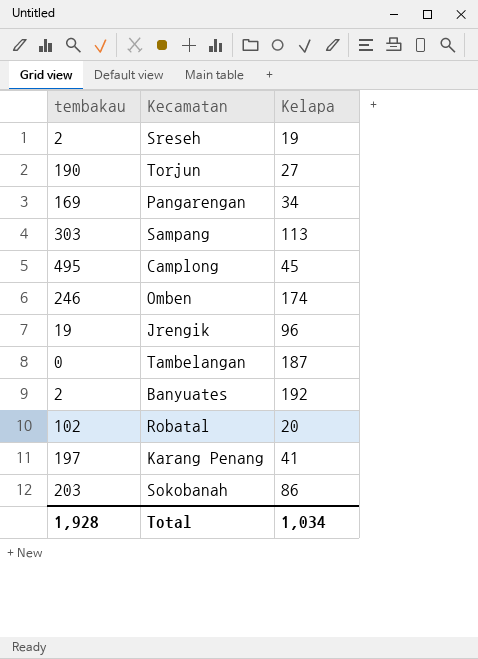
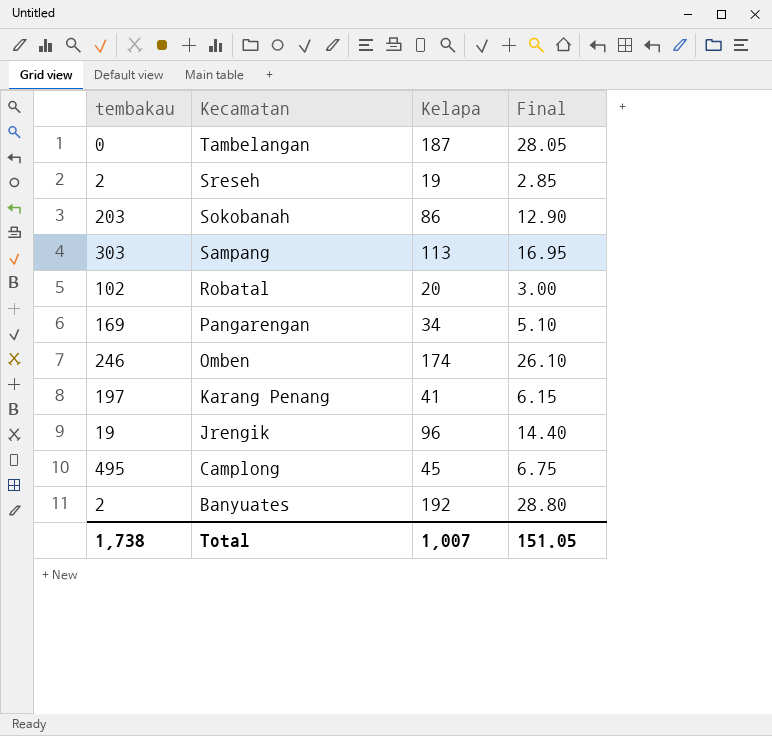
row order: none -> Kecamatan descending
column Final | formula: none -> [Kelapa] * 0.15
row Torjun: 190 | 27 -> none
Total | tembakau: 1,928 -> 1,738
Total | Kelapa: 1,034 -> 1,007

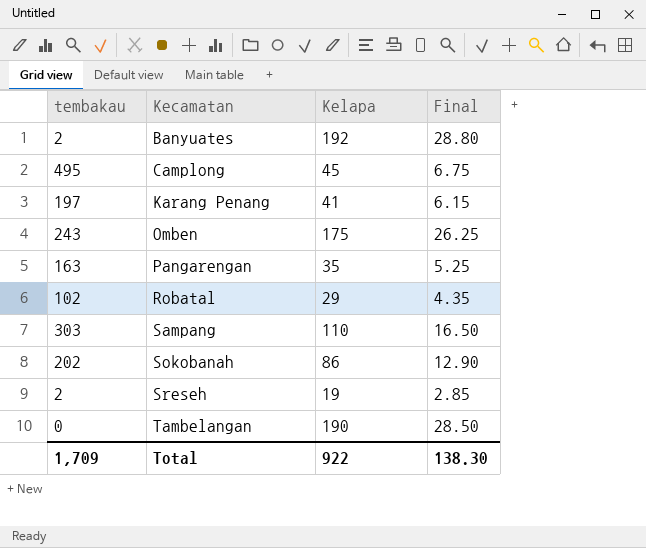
row order: Kecamatan descending -> Kecamatan ascending
row Jrengik: 19 | 96 | 14.40 -> none
Omben | tembakau: 246 -> 243
Omben | Kelapa: 174 -> 175
Omben | Final: 26.10 -> 26.25
Pangarengan | tembakau: 169 -> 163
Pangarengan | Kelapa: 34 -> 35
Pangarengan | Final: 5.10 -> 5.25
Robatal | Kelapa: 20 -> 29
Robatal | Final: 3.00 -> 4.35
Sampang | Kelapa: 113 -> 110
Sampang | Final: 16.95 -> 16.50
Sokobanah | tembakau: 203 -> 202
Tambelangan | Kelapa: 187 -> 190
Tambelangan | Final: 28.05 -> 28.50
Total | tembakau: 1,738 -> 1,709
Total | Kelapa: 1,007 -> 922
Total | Final: 151.05 -> 138.30

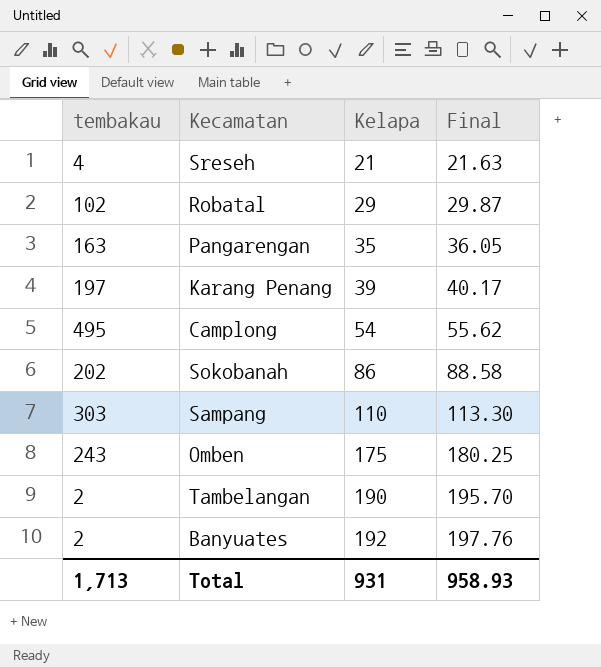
row order: Kecamatan ascending -> Kelapa ascending
column Final | formula: [Kelapa] * 0.15 -> [Kelapa] * 1.03
Sreseh | tembakau: 2 -> 4
Sreseh | Kelapa: 19 -> 21
Karang Penang | Kelapa: 41 -> 39
Camplong | Kelapa: 45 -> 54
Tambelangan | tembakau: 0 -> 2
Total | tembakau: 1,709 -> 1,713
Total | Kelapa: 922 -> 931
Total | Final: 138.30 -> 958.93

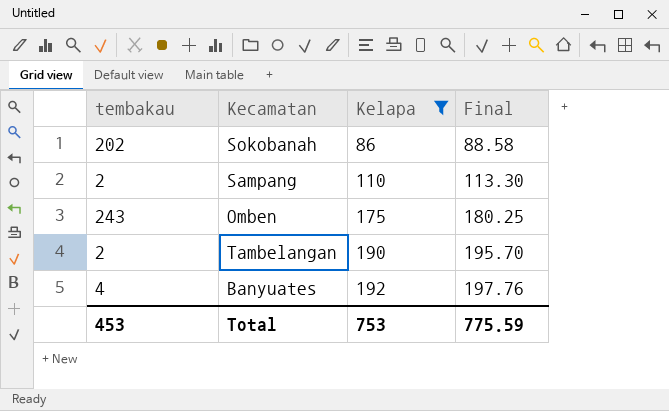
filter: none -> Kelapa >= 86
Sampang | tembakau: 303 -> 2
Banyuates | tembakau: 2 -> 4
Total | tembakau: 1,713 -> 453
Total | Kelapa: 931 -> 753
Total | Final: 958.93 -> 775.59

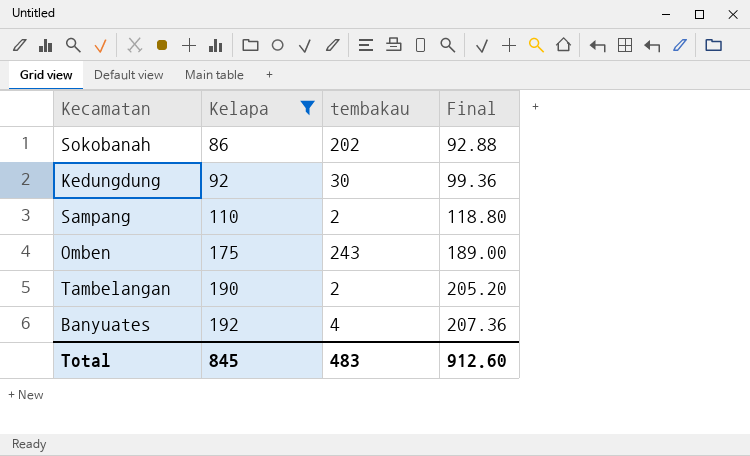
column tembakau | position: 1 -> 3
column Final | formula: [Kelapa] * 1.03 -> [Kelapa] * 1.08
row Kedungdung: none -> 92 | 30 | 99.36
Total | Kelapa: 753 -> 845
Total | tembakau: 453 -> 483
Total | Final: 775.59 -> 912.60

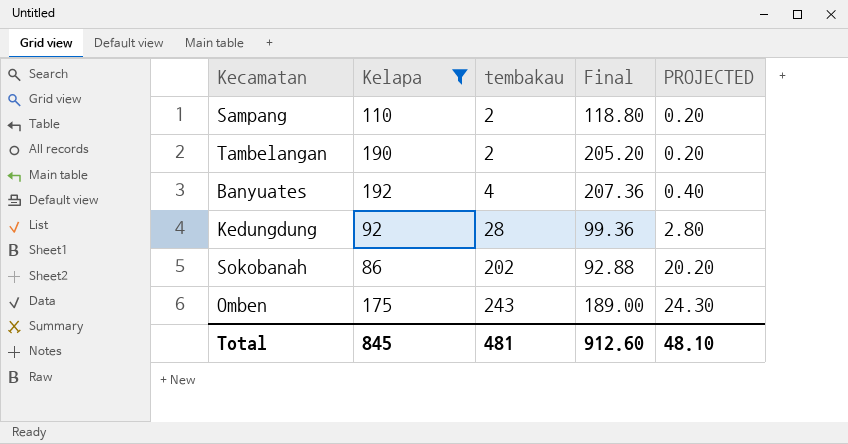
row order: Kelapa ascending -> tembakau ascending
column PROJECTED | formula: none -> [tembakau] * 0.1
Kedungdung | tembakau: 30 -> 28
Total | tembakau: 483 -> 481

